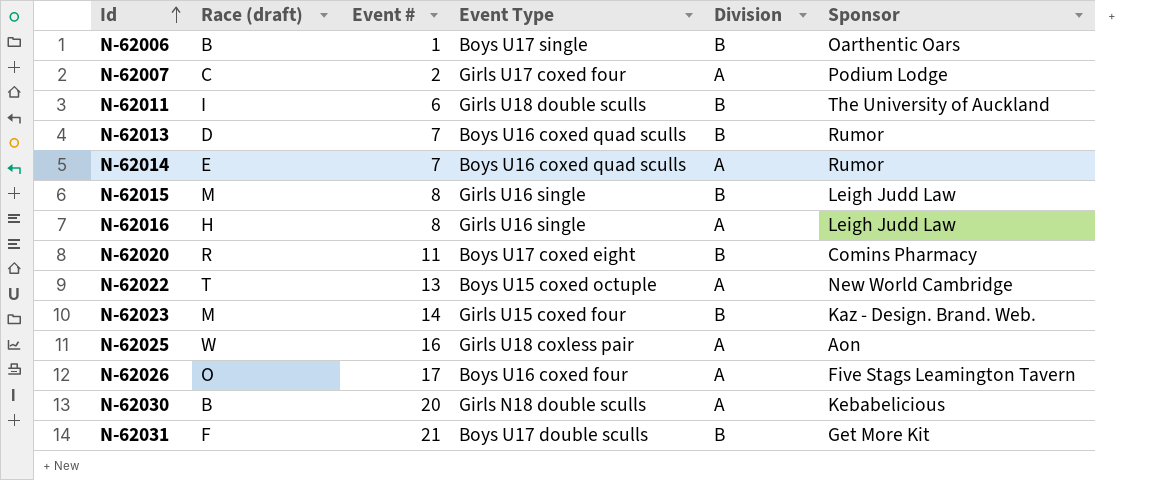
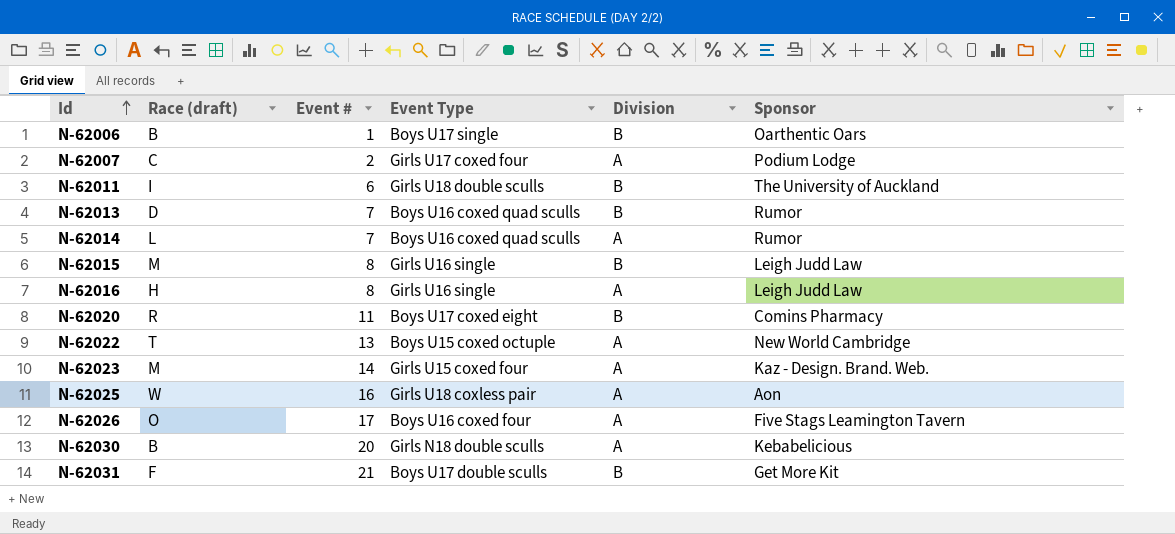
N-62014 | Race (draft): E -> L
N-62023 | Division: B -> A

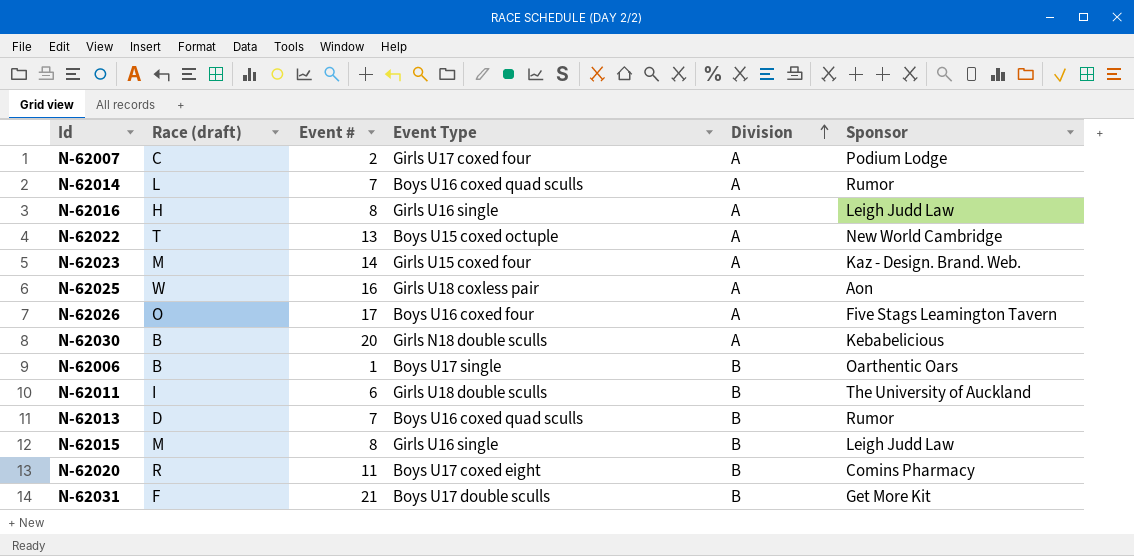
row order: Id ascending -> Division ascending

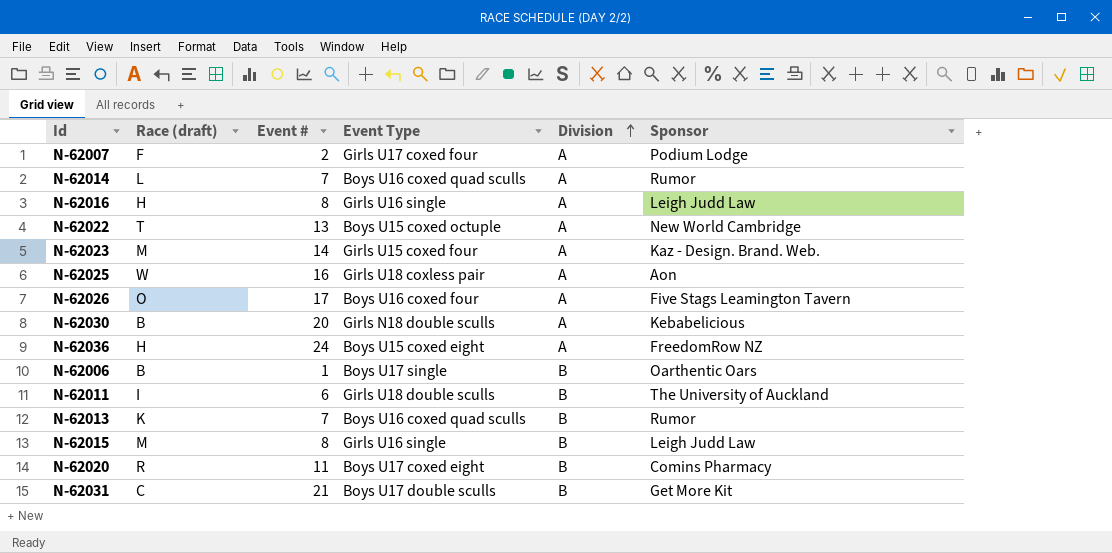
N-62007 | Race (draft): C -> F
row N-62036: none -> H | 24 | Boys U15 coxed eight | A | FreedomRow NZ
N-62013 | Race (draft): D -> K
N-62031 | Race (draft): F -> C

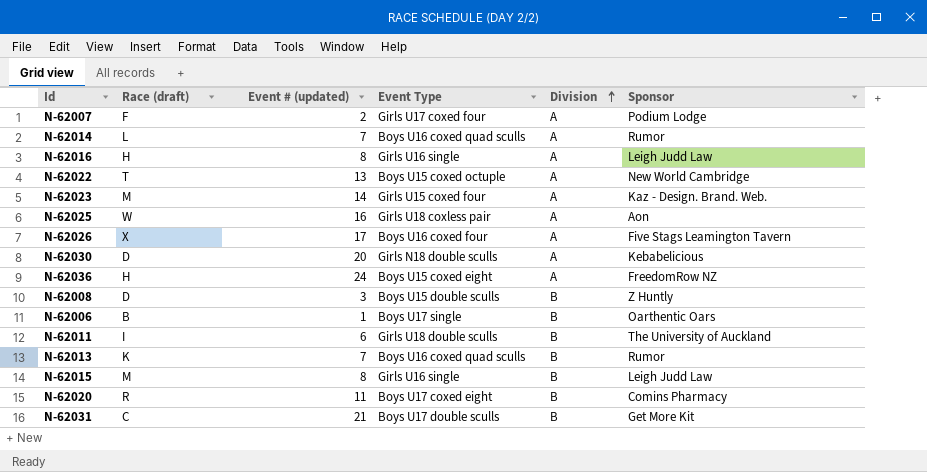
column name: Event # -> Event # (updated)
N-62026 | Race (draft): O -> X
N-62030 | Race (draft): B -> D
row N-62008: none -> D | 3 | Boys U15 double sculls | B | Z Huntly

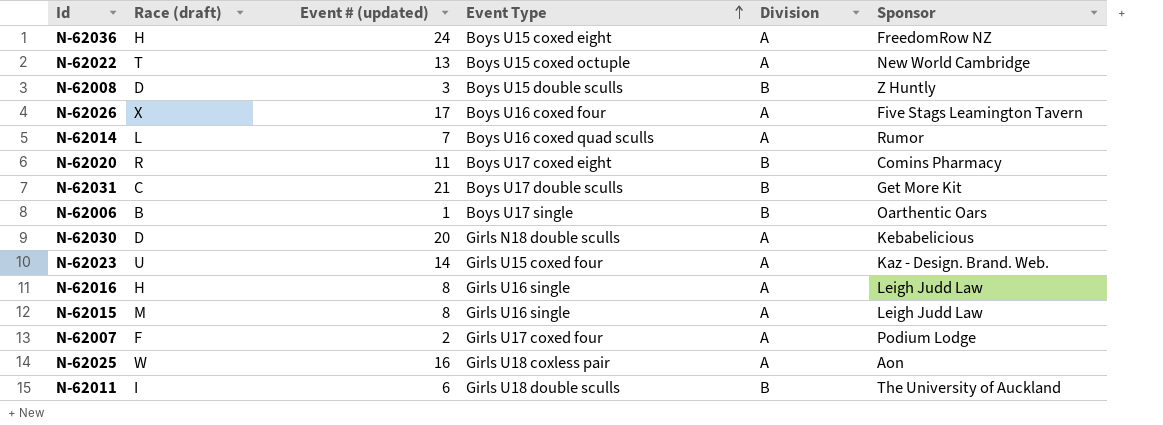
row order: Division ascending -> Event Type ascending
row N-62013: K | 7 | Boys U16 coxed quad sculls | B | Rumor -> none
N-62023 | Race (draft): M -> U
N-62015 | Division: B -> A

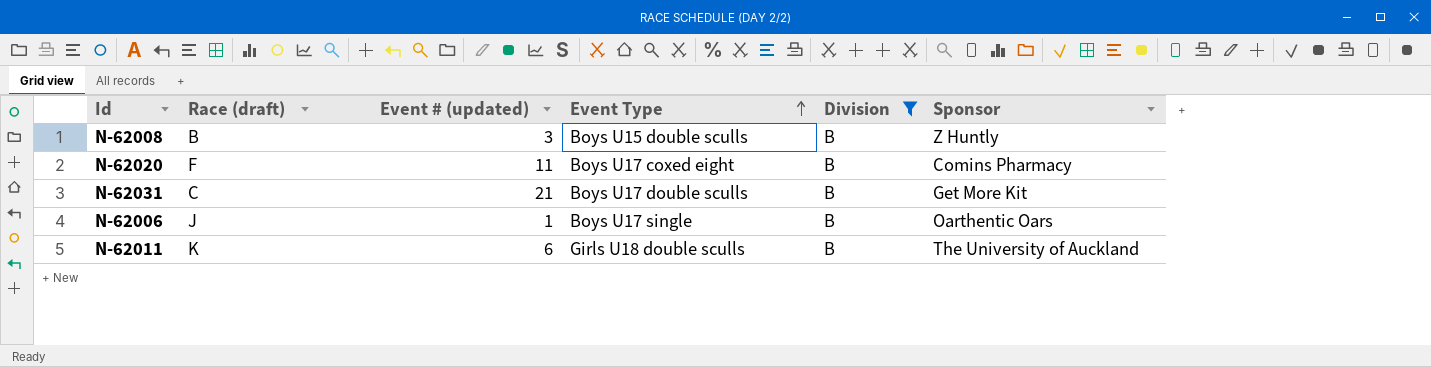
filter: none -> Division = B
N-62008 | Race (draft): D -> B
N-62020 | Race (draft): R -> F
N-62006 | Race (draft): B -> J
N-62011 | Race (draft): I -> K

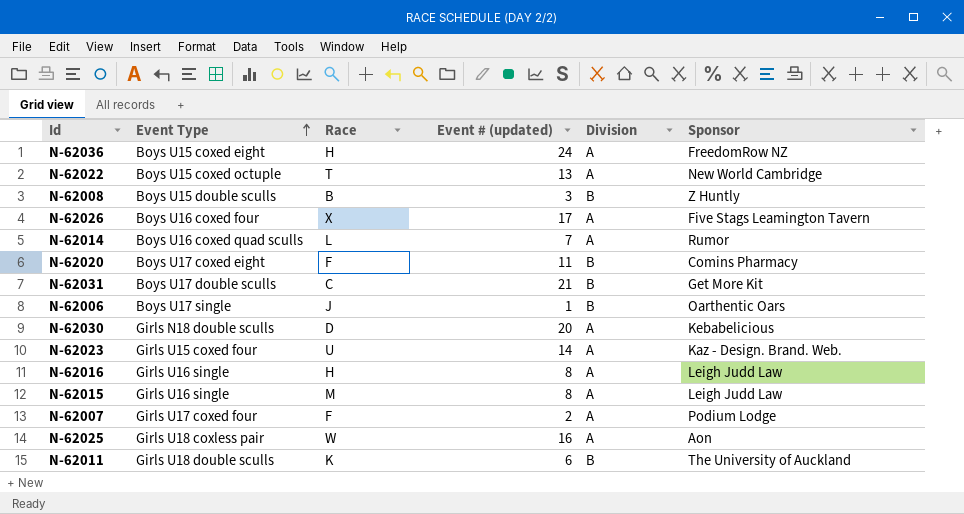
filter: Division = B -> none
column Event Type | position: 4 -> 2
column name: Race (draft) -> Race

